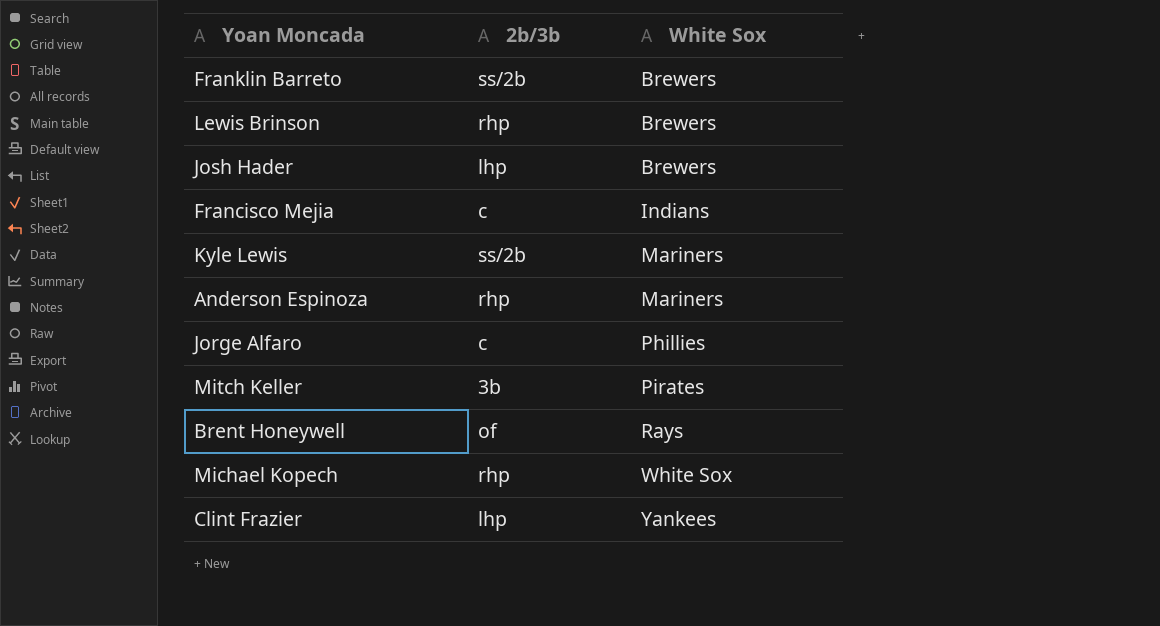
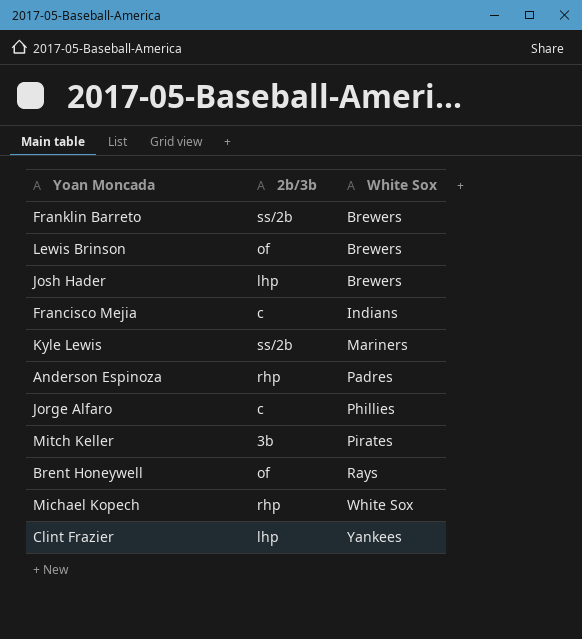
Lewis Brinson | 2b/3b: rhp -> of
Anderson Espinoza | White Sox: Mariners -> Padres

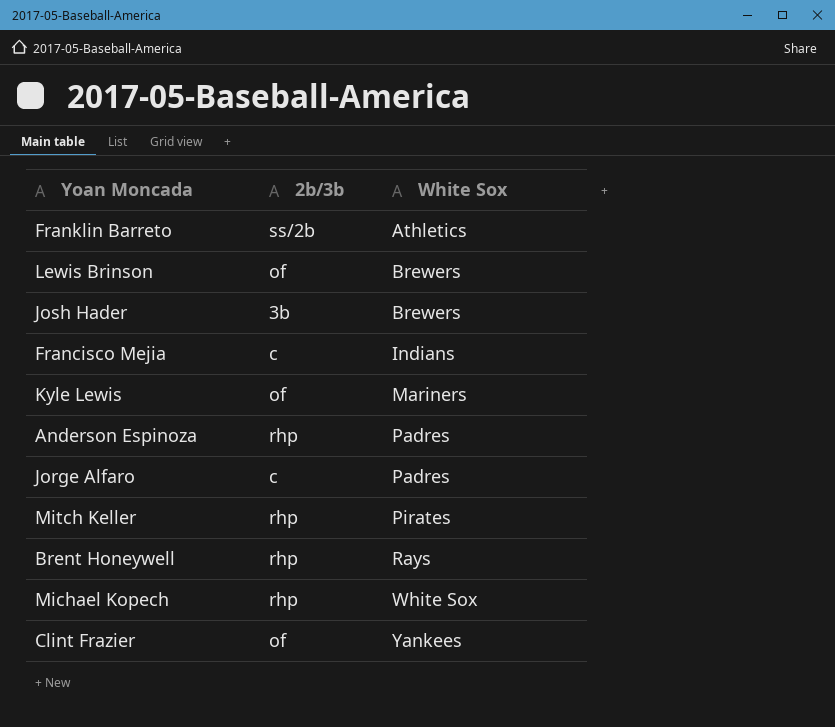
Franklin Barreto | White Sox: Brewers -> Athletics
Josh Hader | 2b/3b: lhp -> 3b
Kyle Lewis | 2b/3b: ss/2b -> of
Jorge Alfaro | White Sox: Phillies -> Padres
Mitch Keller | 2b/3b: 3b -> rhp
Brent Honeywell | 2b/3b: of -> rhp
Clint Frazier | 2b/3b: lhp -> of

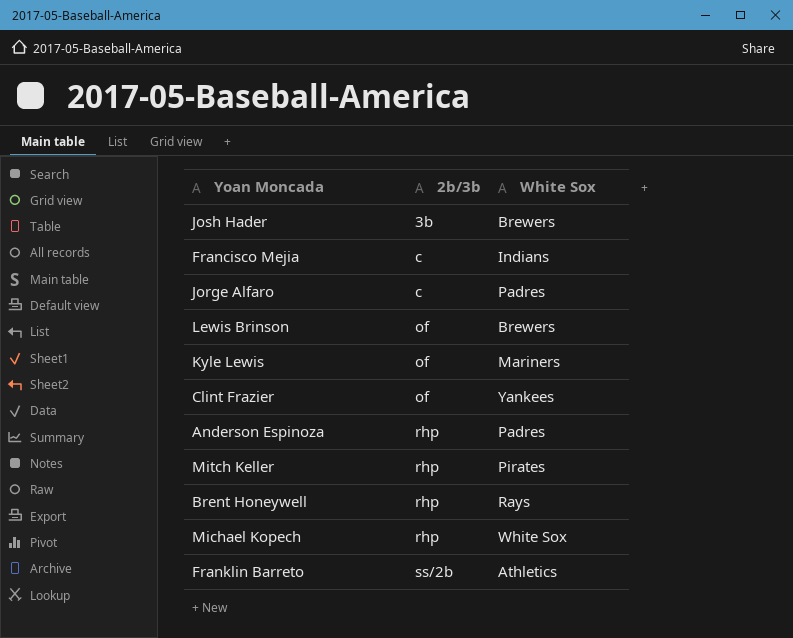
row order: White Sox ascending -> 2b/3b ascending

